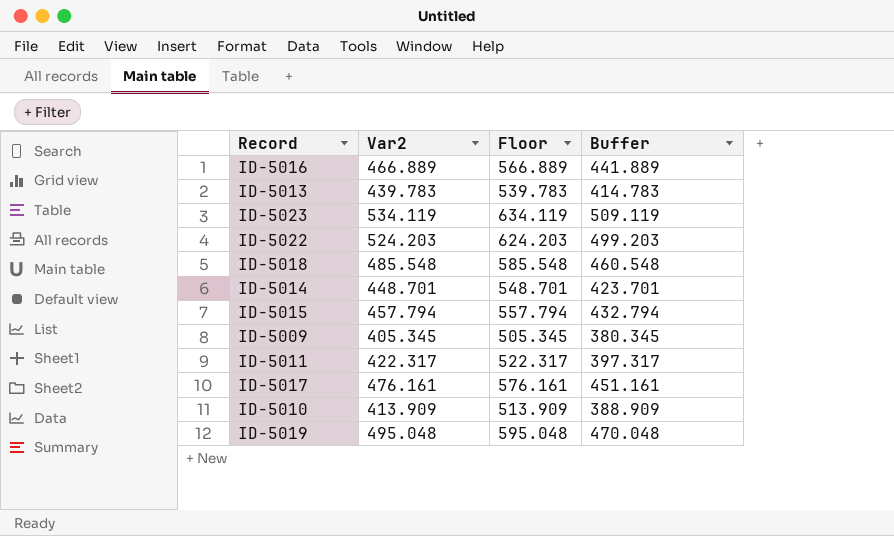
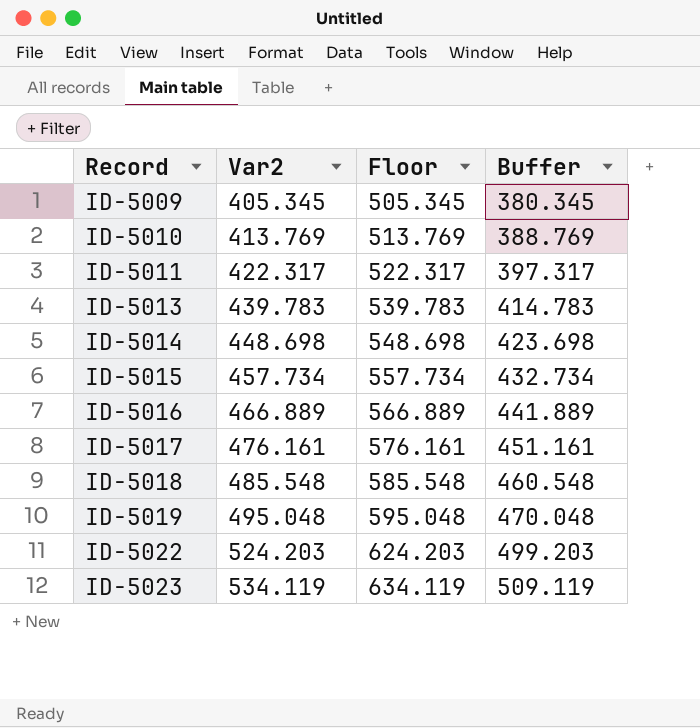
row order: none -> Record ascending
ID-5010 | Var2: 413.909 -> 413.769
ID-5010 | Floor: 513.909 -> 513.769
ID-5010 | Buffer: 388.909 -> 388.769
ID-5014 | Var2: 448.701 -> 448.698
ID-5014 | Floor: 548.701 -> 548.698
ID-5014 | Buffer: 423.701 -> 423.698
ID-5015 | Var2: 457.794 -> 457.734
ID-5015 | Floor: 557.794 -> 557.734
ID-5015 | Buffer: 432.794 -> 432.734

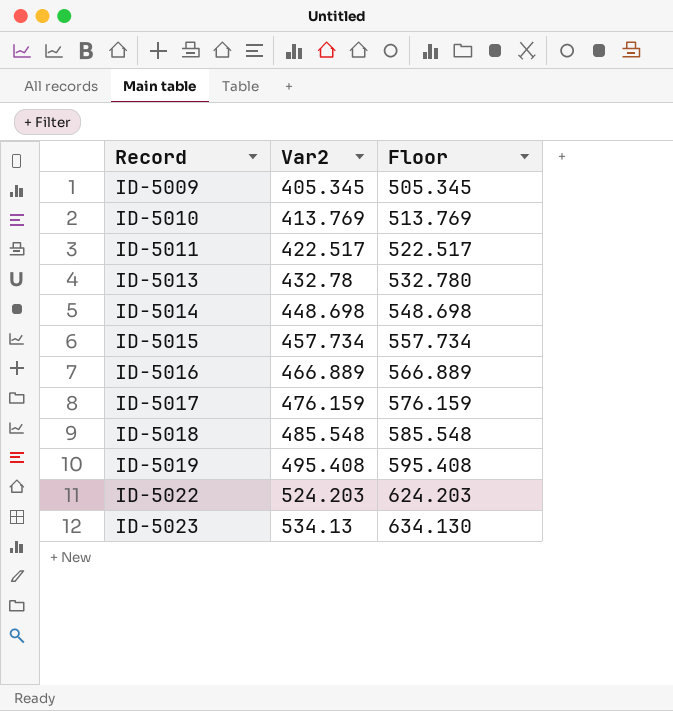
column Buffer | formula: [Var2] - 25 -> none
ID-5011 | Var2: 422.317 -> 422.517
ID-5011 | Floor: 522.317 -> 522.517
ID-5013 | Var2: 439.783 -> 432.78
ID-5013 | Floor: 539.783 -> 532.780
ID-5017 | Var2: 476.161 -> 476.159
ID-5017 | Floor: 576.161 -> 576.159
ID-5019 | Var2: 495.048 -> 495.408
ID-5019 | Floor: 595.048 -> 595.408
ID-5023 | Var2: 534.119 -> 534.13
ID-5023 | Floor: 634.119 -> 634.130

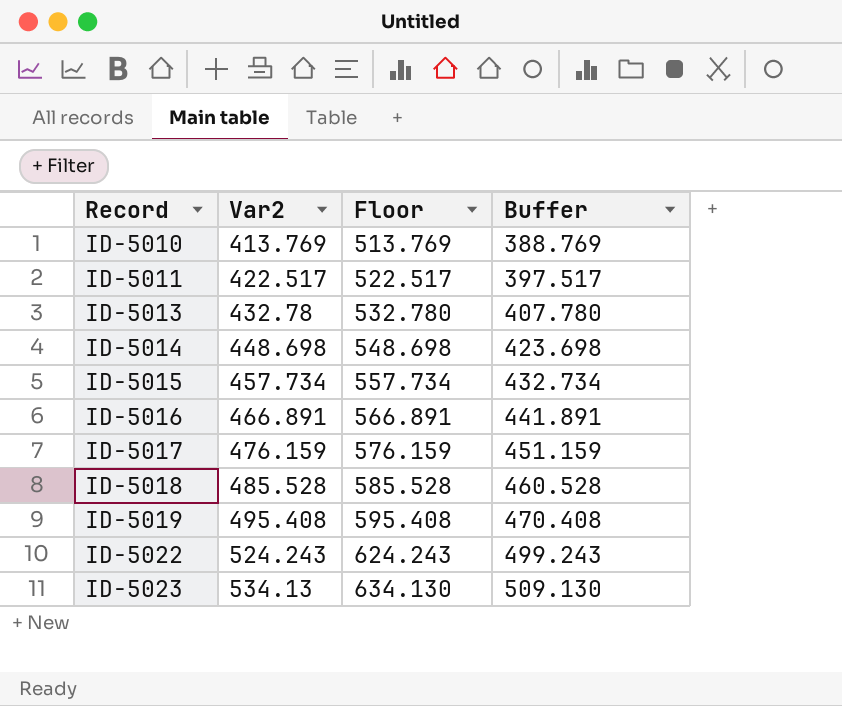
column Buffer | formula: none -> [Var2] - 25
row ID-5009: 405.345 | 505.345 -> none
ID-5016 | Var2: 466.889 -> 466.891
ID-5016 | Floor: 566.889 -> 566.891
ID-5018 | Var2: 485.548 -> 485.528
ID-5018 | Floor: 585.548 -> 585.528
ID-5022 | Var2: 524.203 -> 524.243
ID-5022 | Floor: 624.203 -> 624.243

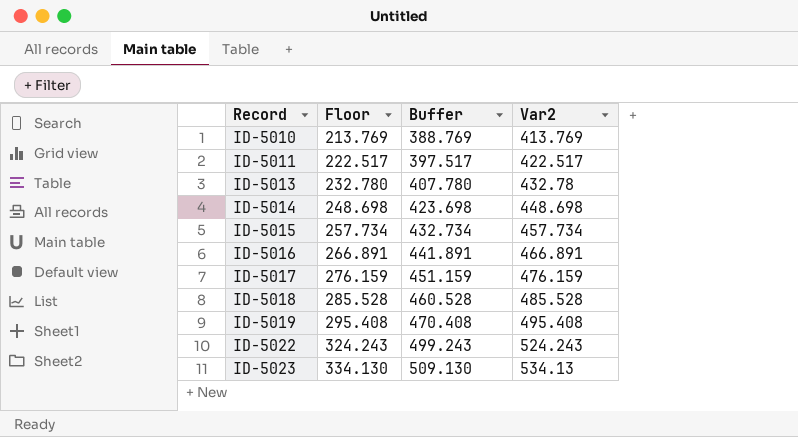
column Floor | formula: [Var2] + 100 -> [Var2] - 200
column Var2 | position: 2 -> 4

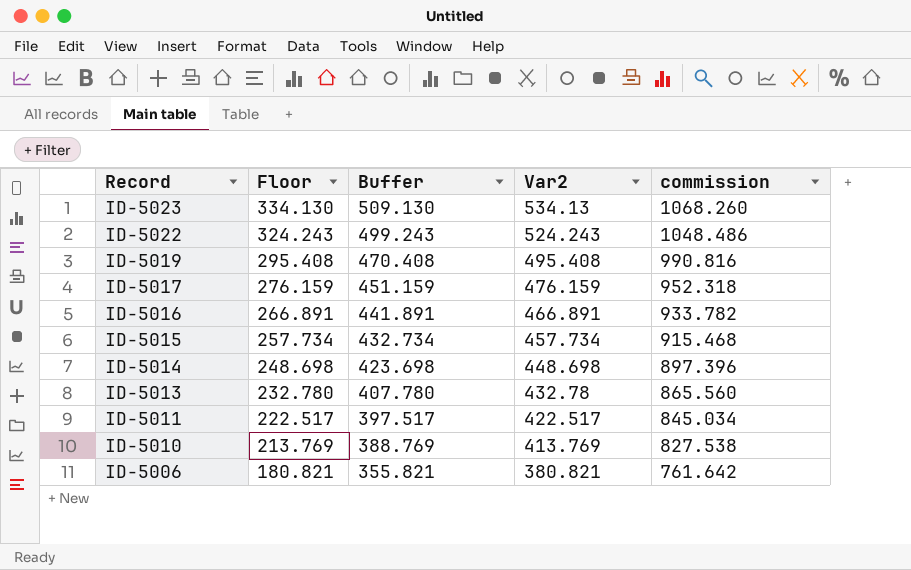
row order: Record ascending -> Record descending
column commission | formula: none -> [Var2] * 2
row ID-5018: 285.528 | 460.528 | 485.528 -> none
row ID-5006: none -> 180.821 | 355.821 | 380.821 | 761.642

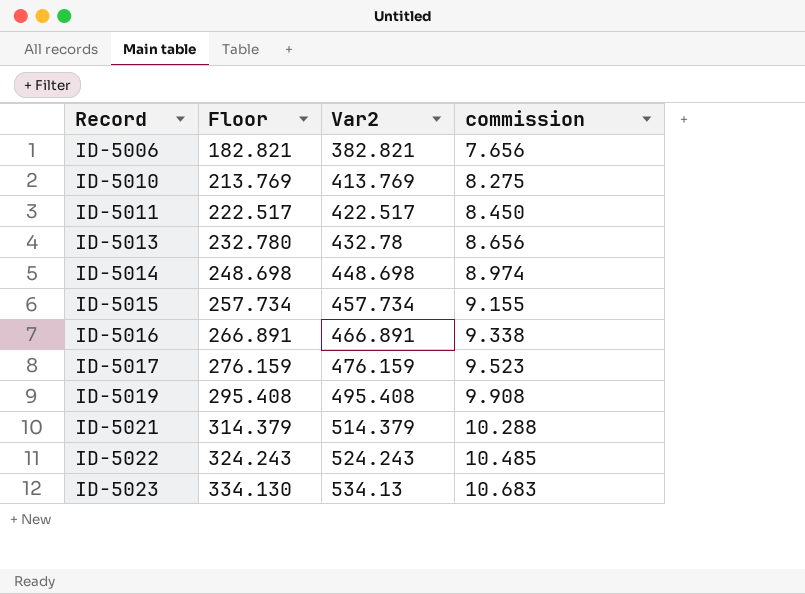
row order: Record descending -> Record ascending
column Buffer | formula: [Var2] - 25 -> none
column commission | formula: [Var2] * 2 -> [Var2] * 0.02
ID-5006 | Floor: 180.821 -> 182.821
ID-5006 | Var2: 380.821 -> 382.821
row ID-5021: none -> 314.379 | 514.379 | 10.288

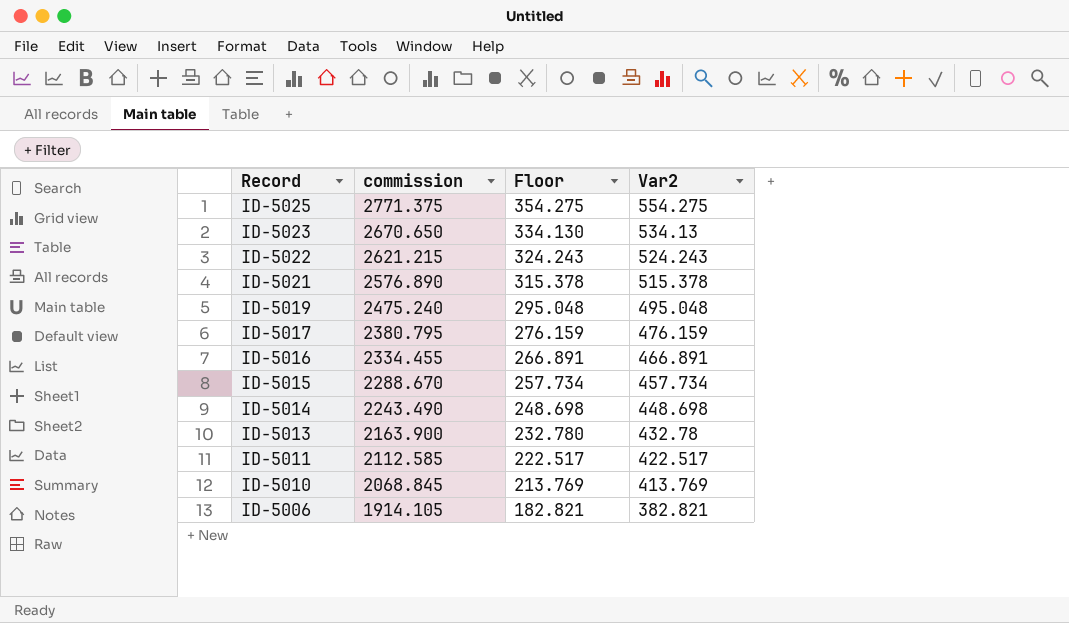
row order: Record ascending -> Record descending
column commission | formula: [Var2] * 0.02 -> [Var2] * 5
column commission | position: 4 -> 2
row ID-5025: none -> 2771.375 | 354.275 | 554.275
ID-5021 | Floor: 314.379 -> 315.378
ID-5021 | Var2: 514.379 -> 515.378
ID-5019 | Floor: 295.408 -> 295.048
ID-5019 | Var2: 495.408 -> 495.048

